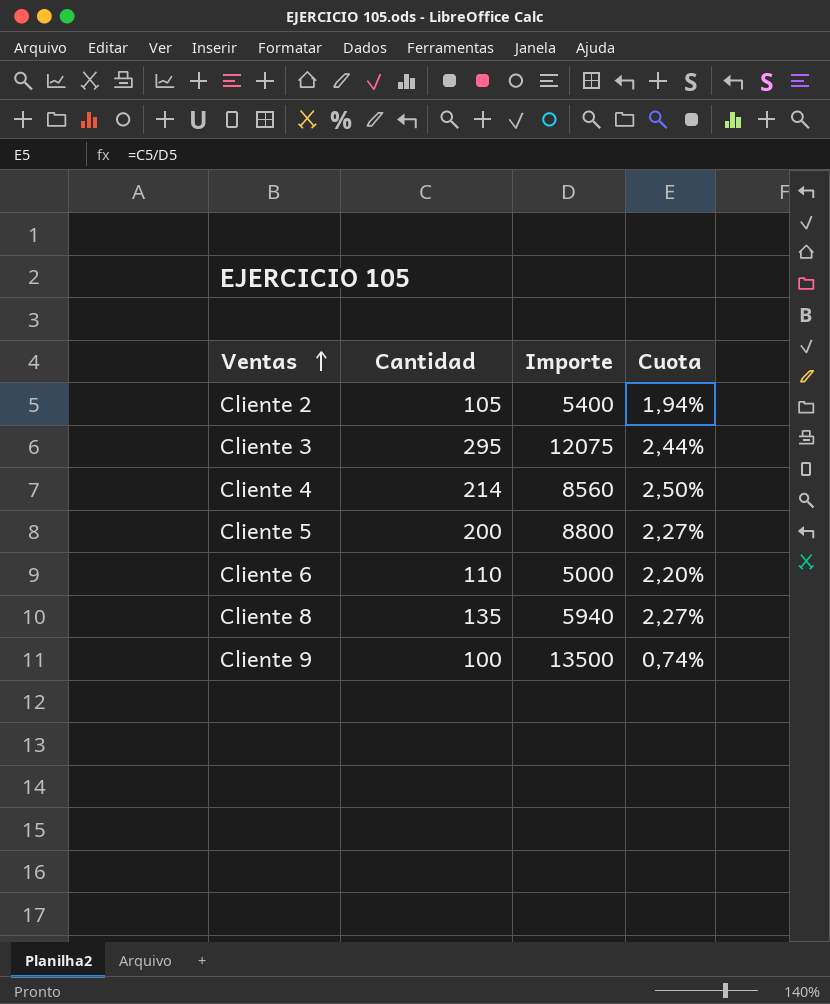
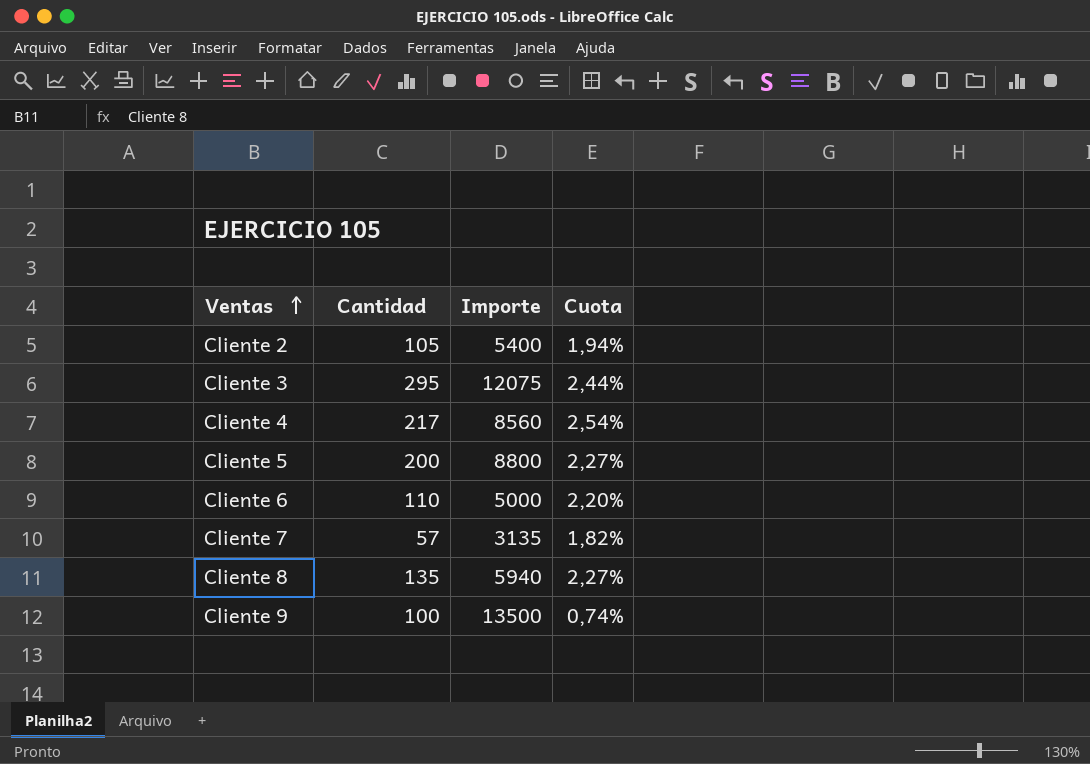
Cliente 4 | Cantidad: 214 -> 217
Cliente 4 | Cuota: 2,50% -> 2,54%
row Cliente 7: none -> 57 | 3135 | 1,82%

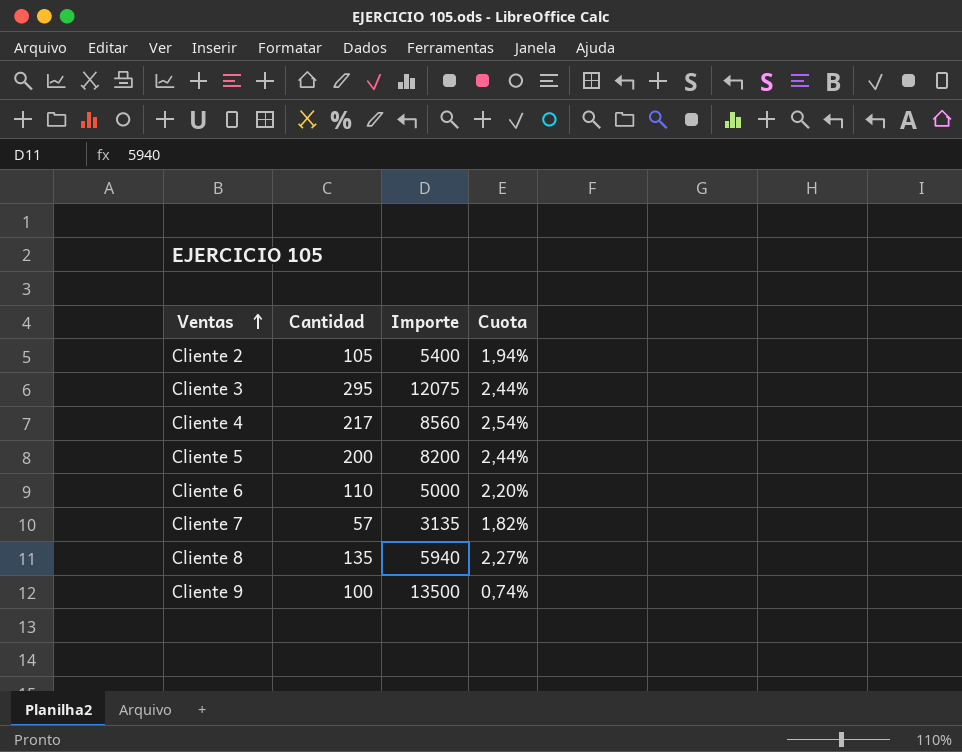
Cliente 5 | Importe: 8800 -> 8200
Cliente 5 | Cuota: 2,27% -> 2,44%

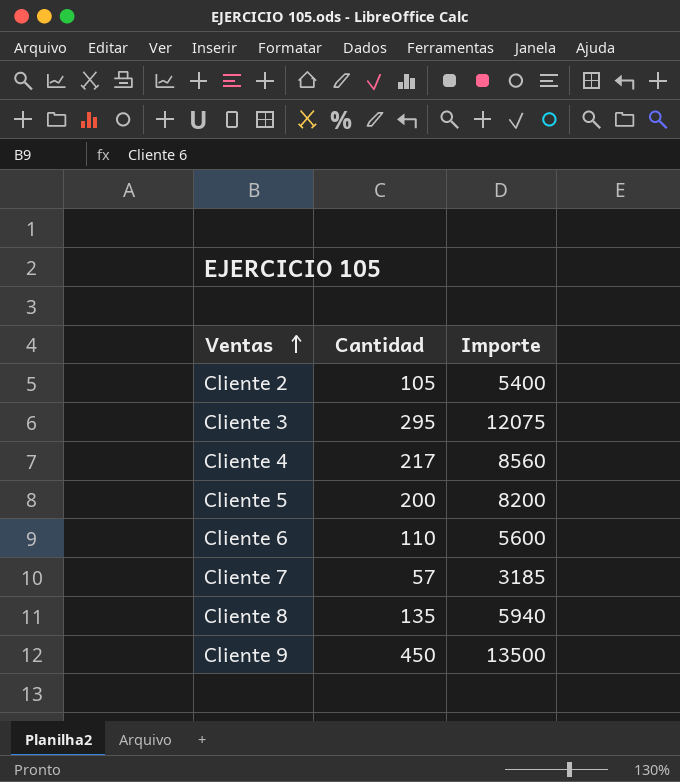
column Cuota | formula: [Cantidad] / [Importe] -> none
Cliente 6 | Importe: 5000 -> 5600
Cliente 7 | Importe: 3135 -> 3185
Cliente 9 | Cantidad: 100 -> 450

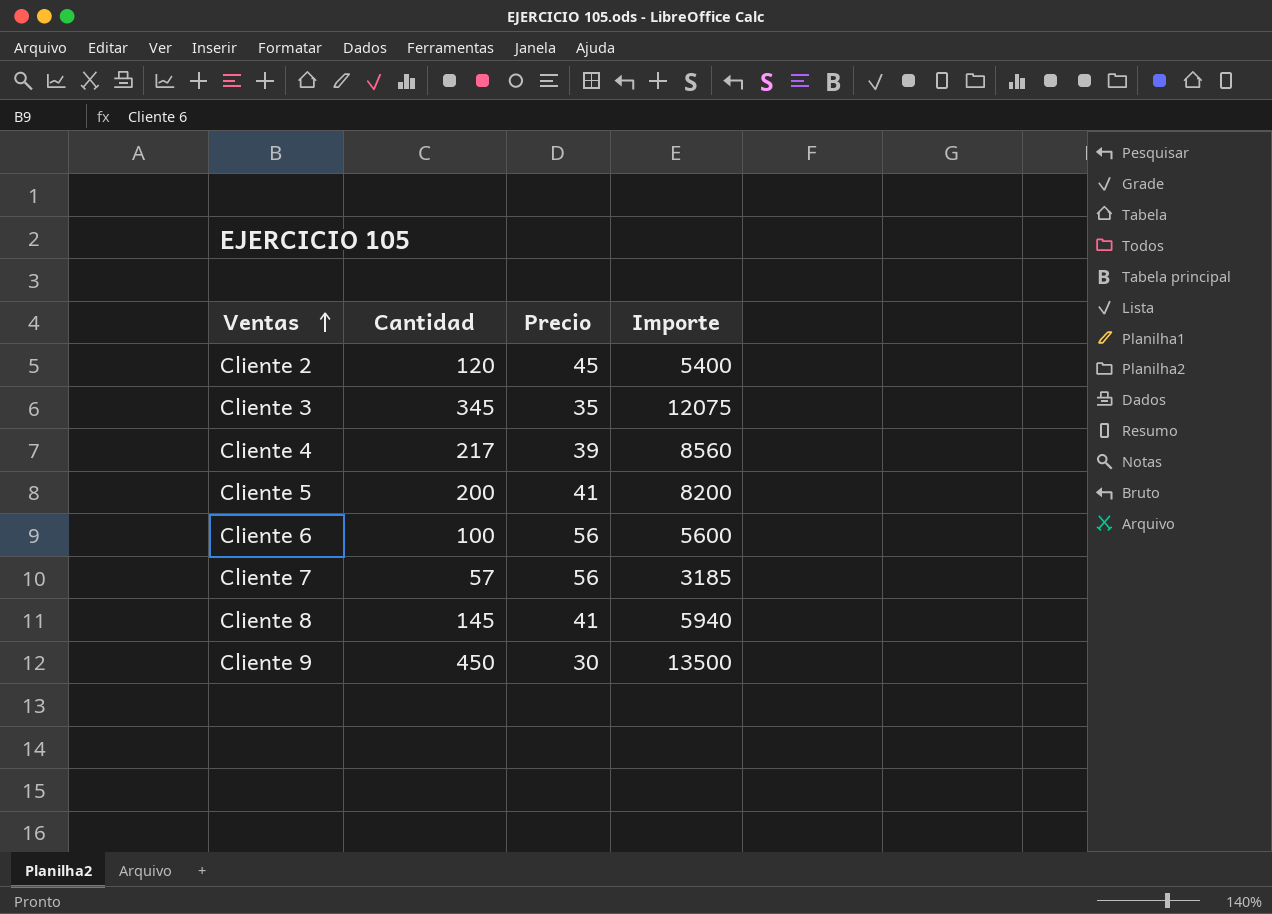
column Precio | formula: none -> [Importe] / [Cantidad]
Cliente 2 | Cantidad: 105 -> 120
Cliente 3 | Cantidad: 295 -> 345
Cliente 6 | Cantidad: 110 -> 100
Cliente 8 | Cantidad: 135 -> 145

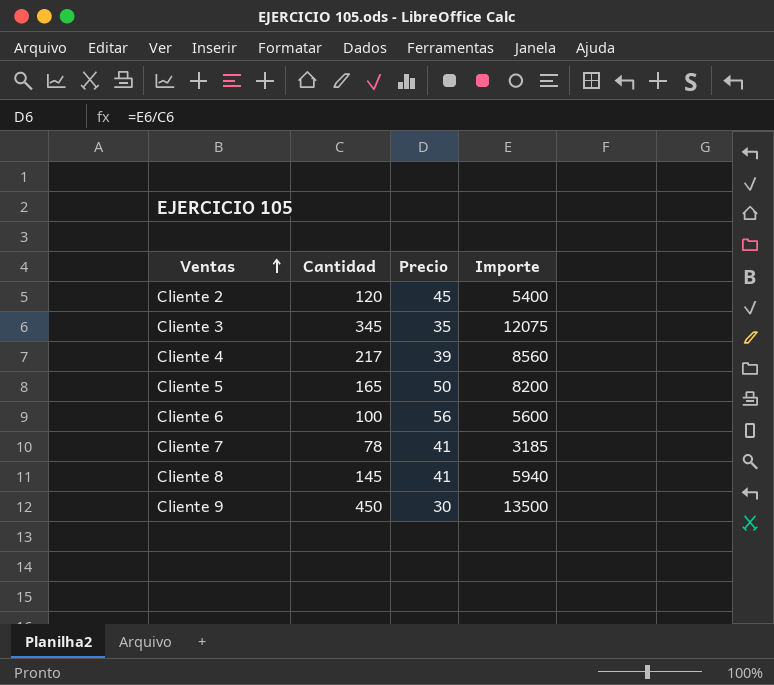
Cliente 5 | Cantidad: 200 -> 165
Cliente 5 | Precio: 41 -> 50
Cliente 7 | Cantidad: 57 -> 78
Cliente 7 | Precio: 56 -> 41

